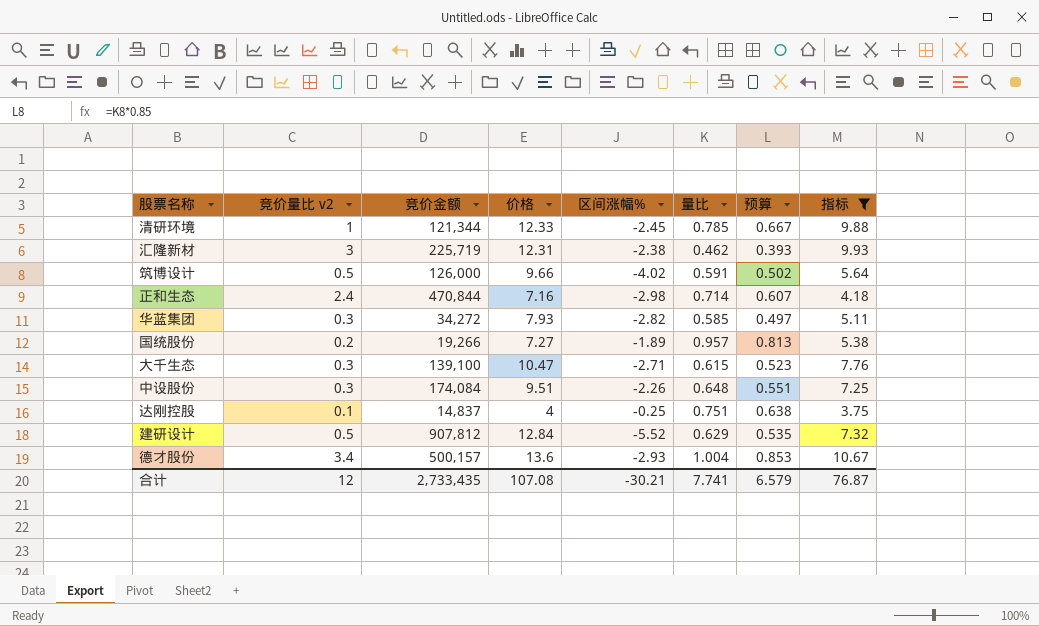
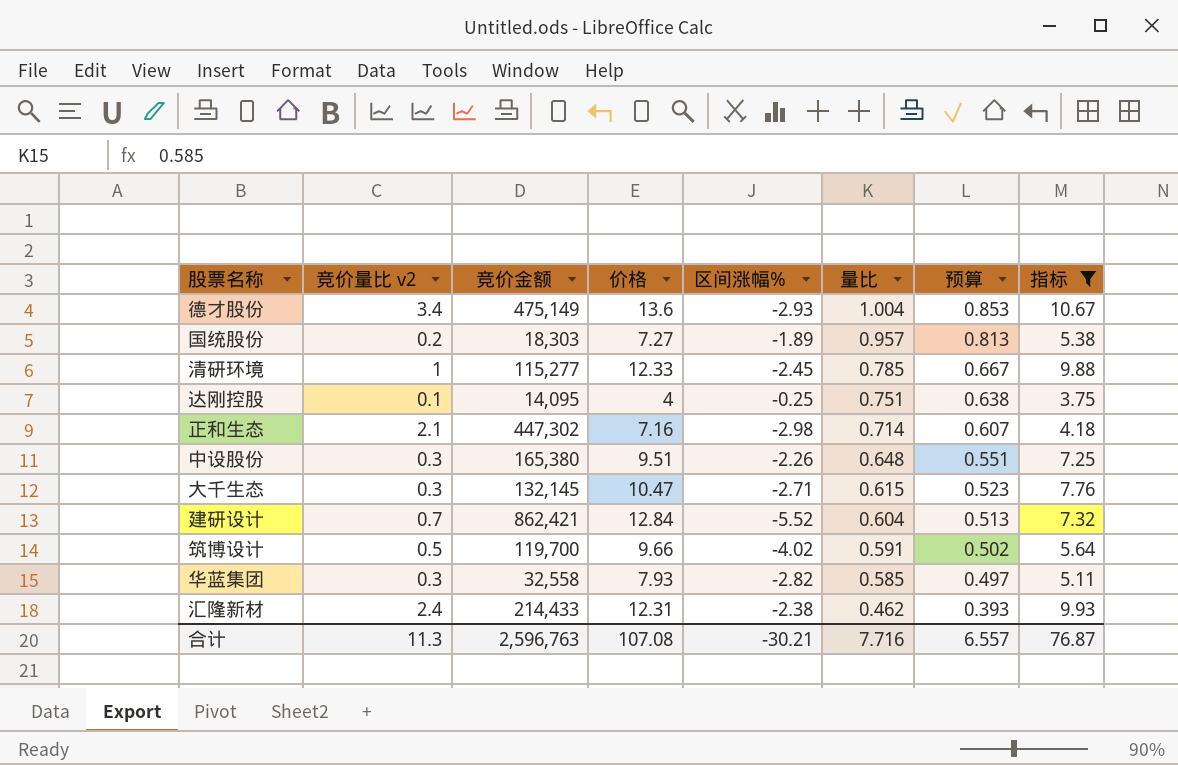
row order: none -> 量比 descending
德才股份 | 竞价金额: 500,157 -> 475,149
国统股份 | 竞价金额: 19,266 -> 18,303
清研环境 | 竞价金额: 121,344 -> 115,277
达刚控股 | 竞价金额: 14,837 -> 14,095
正和生态 | 竞价量比 v2: 2.4 -> 2.1
正和生态 | 竞价金额: 470,844 -> 447,302
中设股份 | 竞价金额: 174,084 -> 165,380
大千生态 | 竞价金额: 139,100 -> 132,145
建研设计 | 竞价量比 v2: 0.5 -> 0.7
建研设计 | 竞价金额: 907,812 -> 862,421
建研设计 | 量比: 0.629 -> 0.604
建研设计 | 预算: 0.535 -> 0.513
筑博设计 | 竞价金额: 126,000 -> 119,700
华蓝集团 | 竞价金额: 34,272 -> 32,558
汇隆新材 | 竞价量比 v2: 3 -> 2.4
汇隆新材 | 竞价金额: 225,719 -> 214,433
合计 | 竞价量比 v2: 12 -> 11.3
合计 | 竞价金额: 2,733,435 -> 2,596,763
合计 | 量比: 7.741 -> 7.716
合计 | 预算: 6.579 -> 6.557

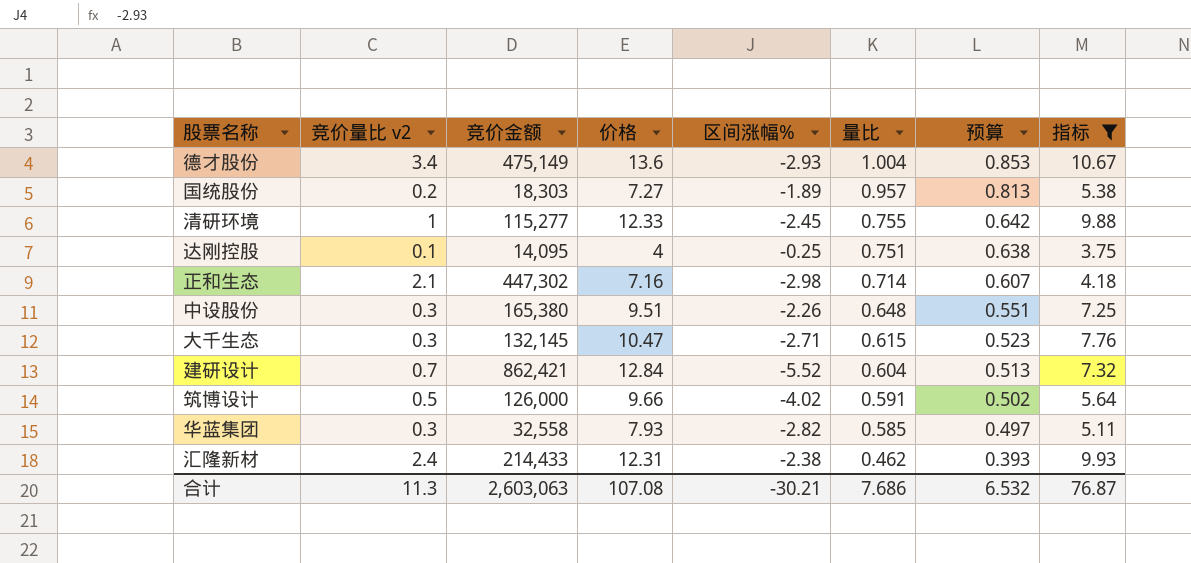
清研环境 | 量比: 0.785 -> 0.755
清研环境 | 预算: 0.667 -> 0.642
筑博设计 | 竞价金额: 119,700 -> 126,000
合计 | 竞价金额: 2,596,763 -> 2,603,063
合计 | 量比: 7.716 -> 7.686
合计 | 预算: 6.557 -> 6.532

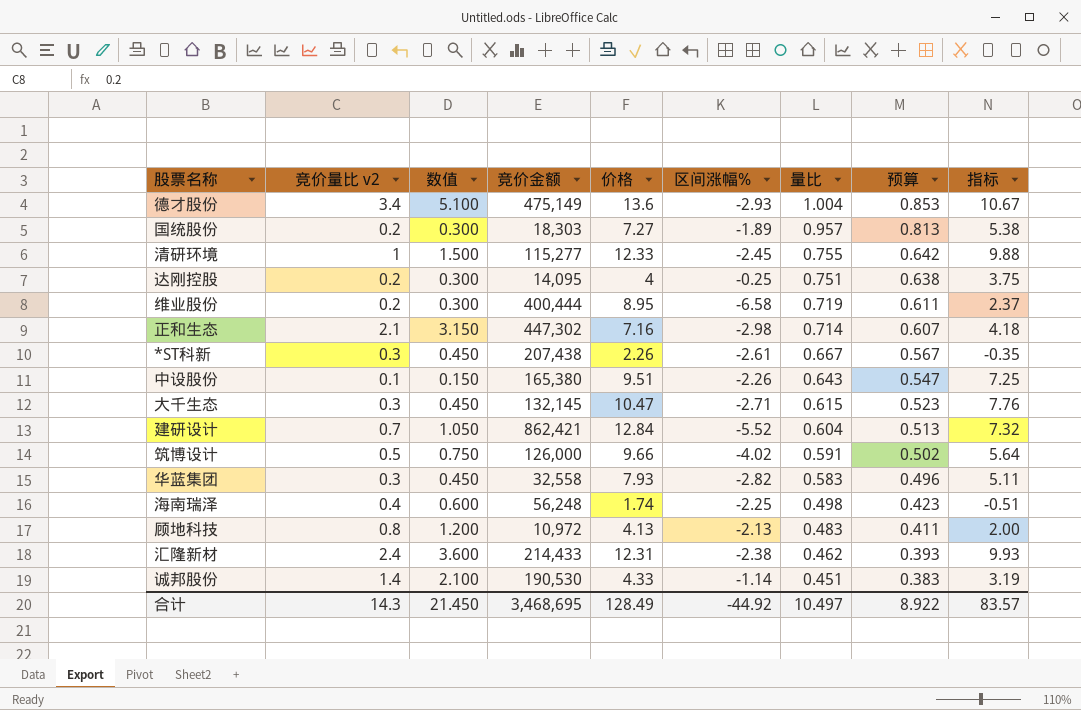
filter: 指标 >= 3.75 -> none
column 数值 | formula: none -> [竞价量比 v2] * 1.5
达刚控股 | 竞价量比 v2: 0.1 -> 0.2
中设股份 | 竞价量比 v2: 0.3 -> 0.1
中设股份 | 量比: 0.648 -> 0.643
中设股份 | 预算: 0.551 -> 0.547
华蓝集团 | 量比: 0.585 -> 0.583
华蓝集团 | 预算: 0.497 -> 0.496
合计 | 竞价量比 v2: 11.3 -> 14.3
合计 | 竞价金额: 2,603,063 -> 3,468,695
合计 | 价格: 107.08 -> 128.49
合计 | 区间涨幅%: -30.21 -> -44.92
合计 | 量比: 7.686 -> 10.497
合计 | 预算: 6.532 -> 8.922
合计 | 指标: 76.87 -> 83.57

